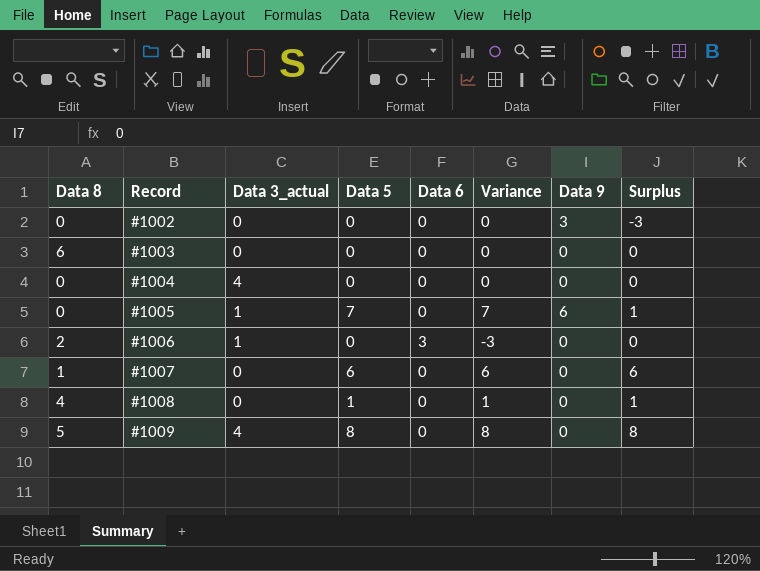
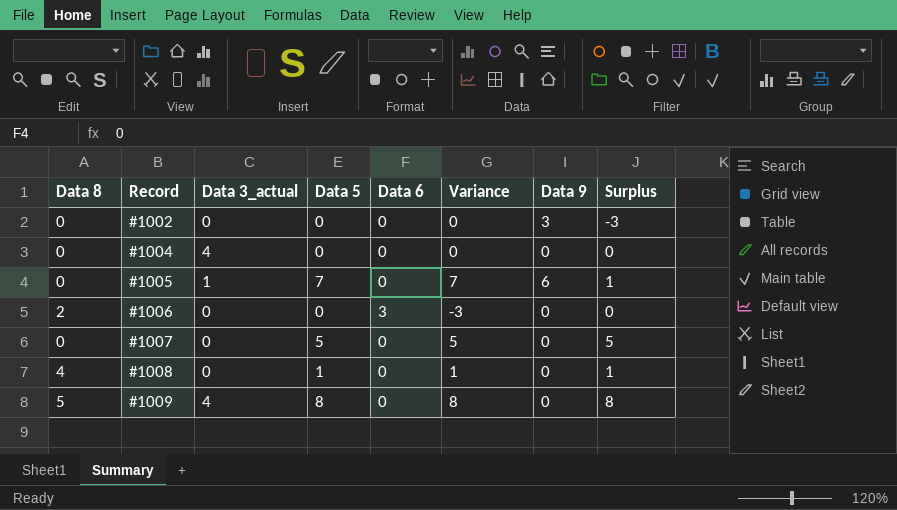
row #1003: 6 | 0 | 0 | 0 | 0 | 0 | 0 -> none
#1006 | Data 3_actual: 1 -> 0
#1007 | Data 8: 1 -> 0
#1007 | Data 5: 6 -> 5
#1007 | Variance: 6 -> 5
#1007 | Surplus: 6 -> 5

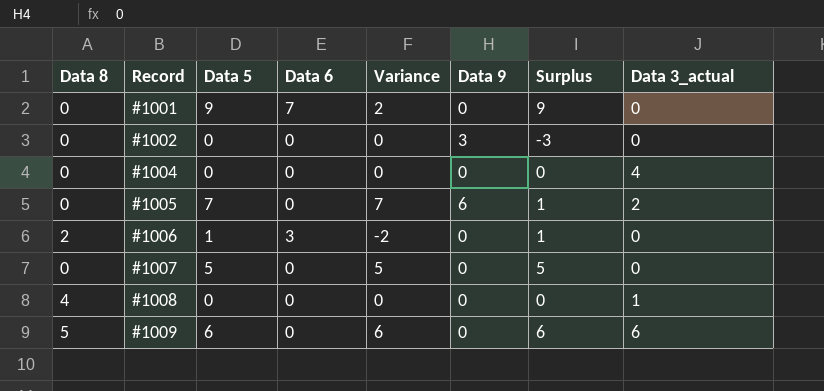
column Data 3_actual | position: 3 -> 8
row #1001: none -> 0 | 9 | 7 | 2 | 0 | 9 | 0
#1005 | Data 3_actual: 1 -> 2
#1006 | Data 5: 0 -> 1
#1006 | Variance: -3 -> -2
#1006 | Surplus: 0 -> 1
#1008 | Data 5: 1 -> 0
#1008 | Variance: 1 -> 0
#1008 | Surplus: 1 -> 0
#1008 | Data 3_actual: 0 -> 1
#1009 | Data 5: 8 -> 6
#1009 | Variance: 8 -> 6
#1009 | Surplus: 8 -> 6
#1009 | Data 3_actual: 4 -> 6

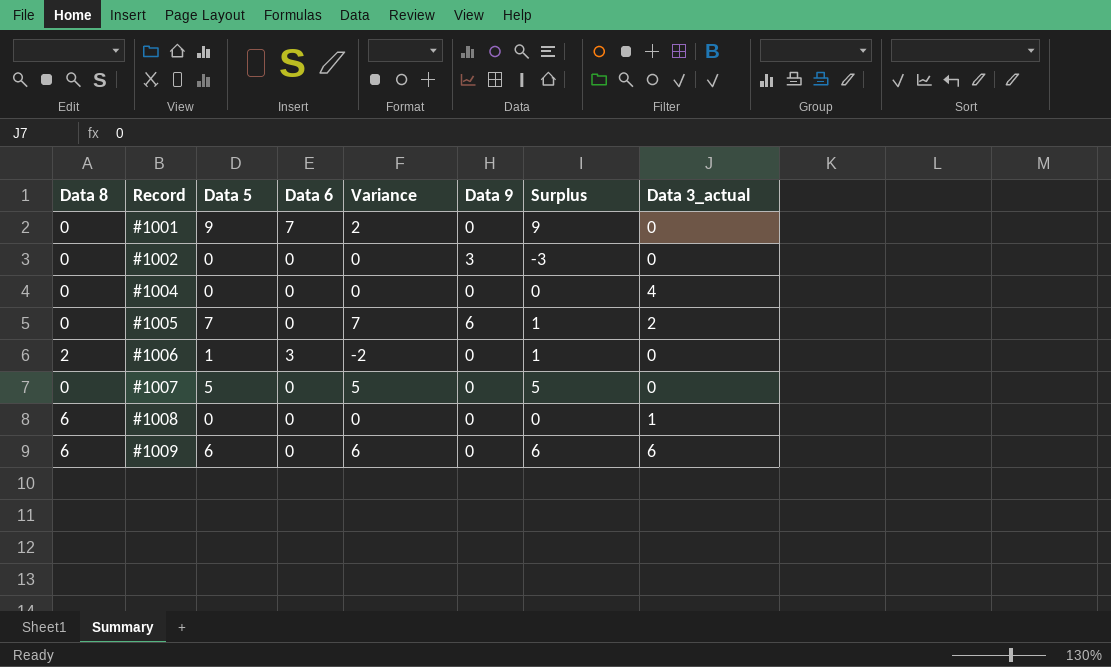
#1008 | Data 8: 4 -> 6
#1009 | Data 8: 5 -> 6

